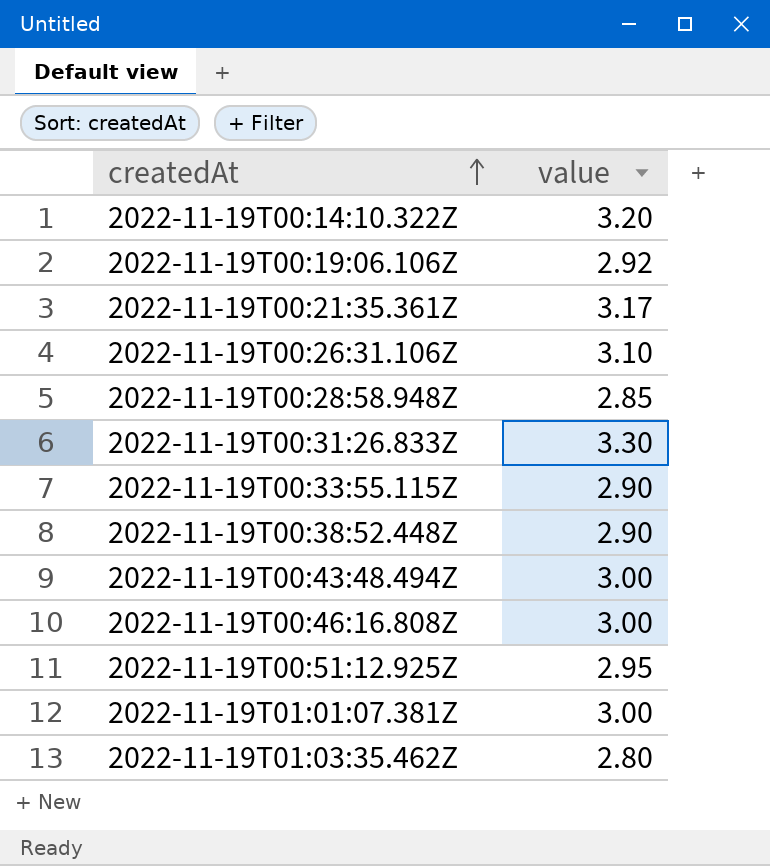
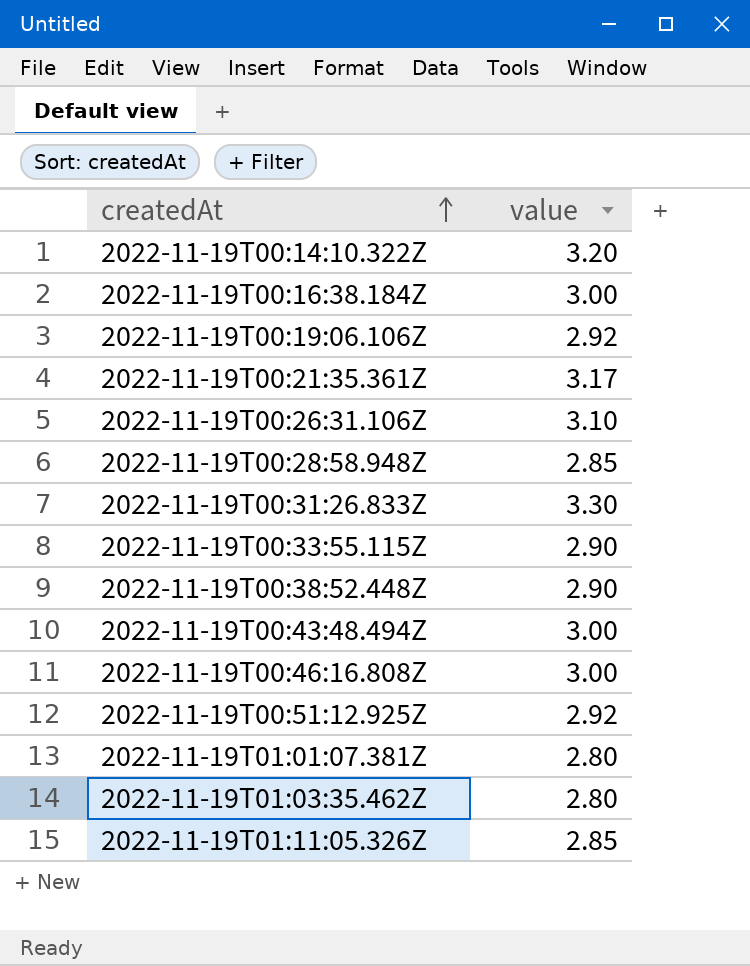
row 2022-11-19T00:16:38.184Z: none -> 3.00
2022-11-19T00:51:12.925Z | value: 2.95 -> 2.92
2022-11-19T01:01:07.381Z | value: 3.00 -> 2.80
row 2022-11-19T01:11:05.326Z: none -> 2.85

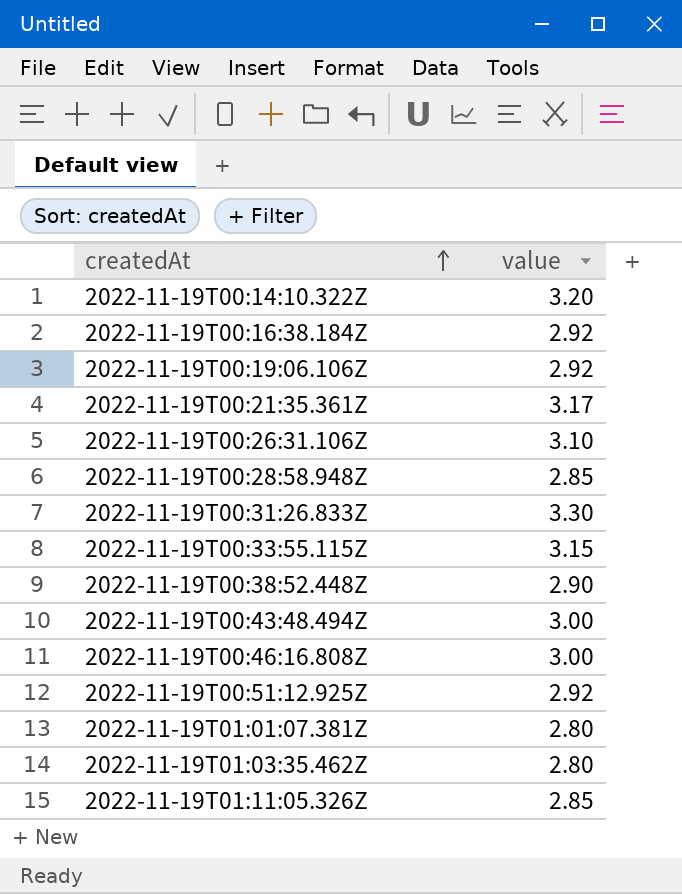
2022-11-19T00:16:38.184Z | value: 3.00 -> 2.92
2022-11-19T00:33:55.115Z | value: 2.90 -> 3.15

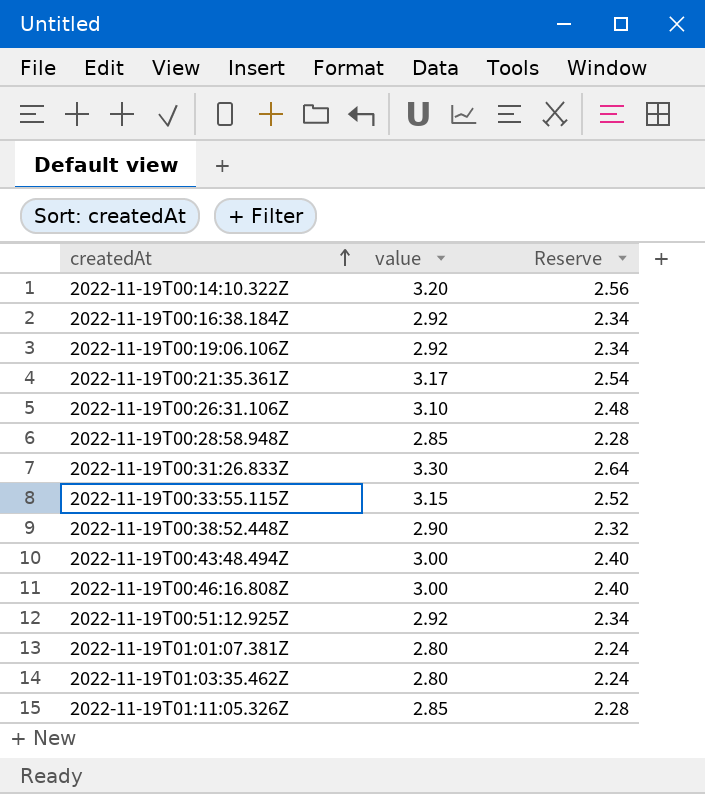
column Reserve | formula: none -> [value] * 0.8

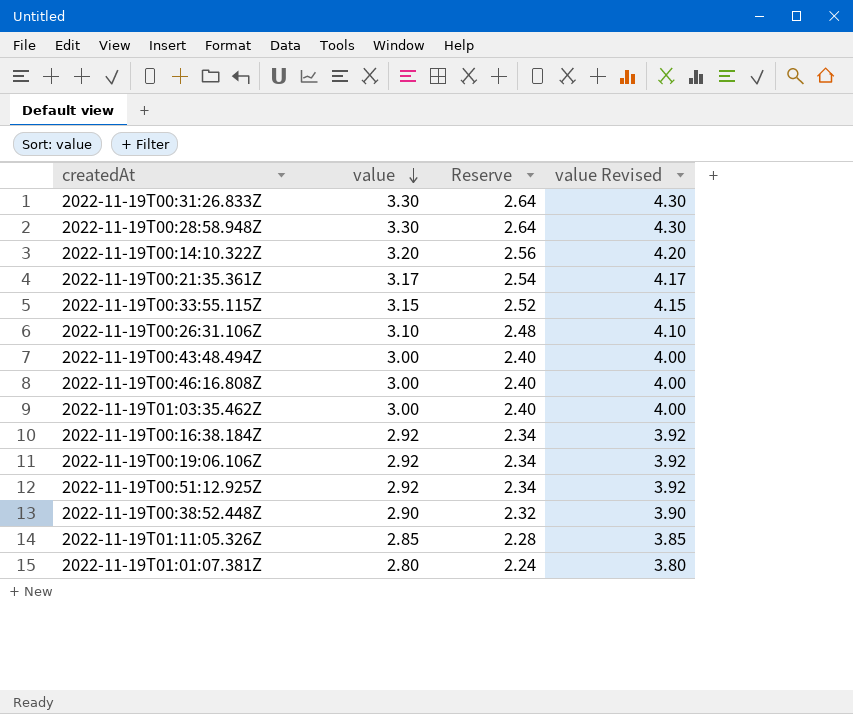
row order: createdAt ascending -> value descending
column value Revised | formula: none -> [value] + 1
2022-11-19T00:28:58.948Z | value: 2.85 -> 3.30
2022-11-19T00:28:58.948Z | Reserve: 2.28 -> 2.64
2022-11-19T01:03:35.462Z | value: 2.80 -> 3.00
2022-11-19T01:03:35.462Z | Reserve: 2.24 -> 2.40

